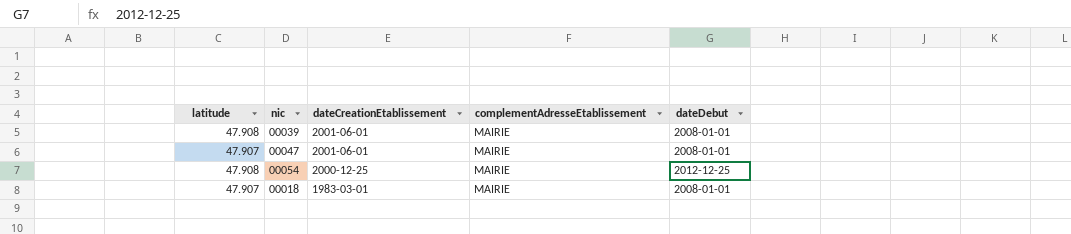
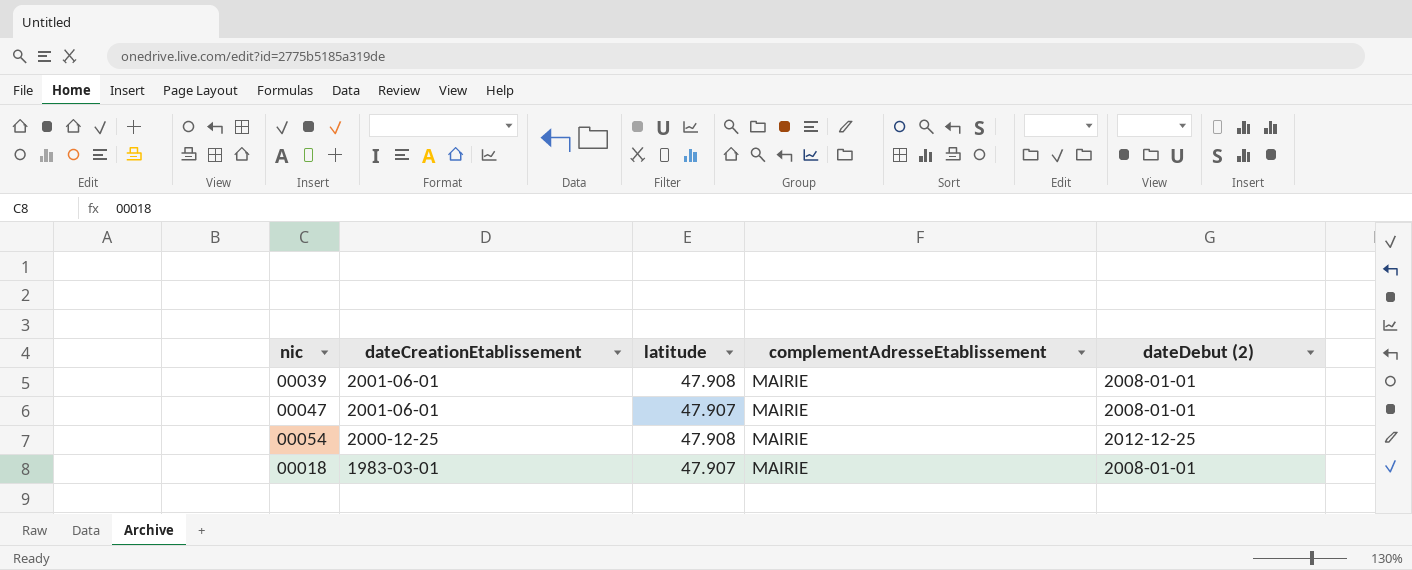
column latitude | position: 1 -> 3
column name: dateDebut -> dateDebut (2)

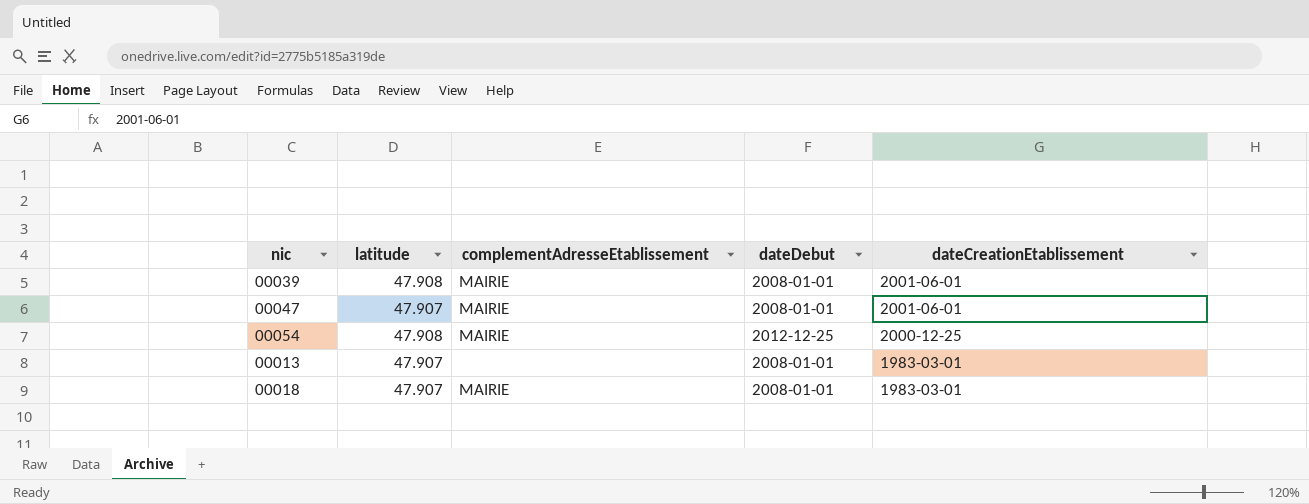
column name: dateDebut (2) -> dateDebut
column dateCreationEtablissement | position: 2 -> 5
row 00013: none -> 47.907 | none | 2008-01-01 | 1983-03-01

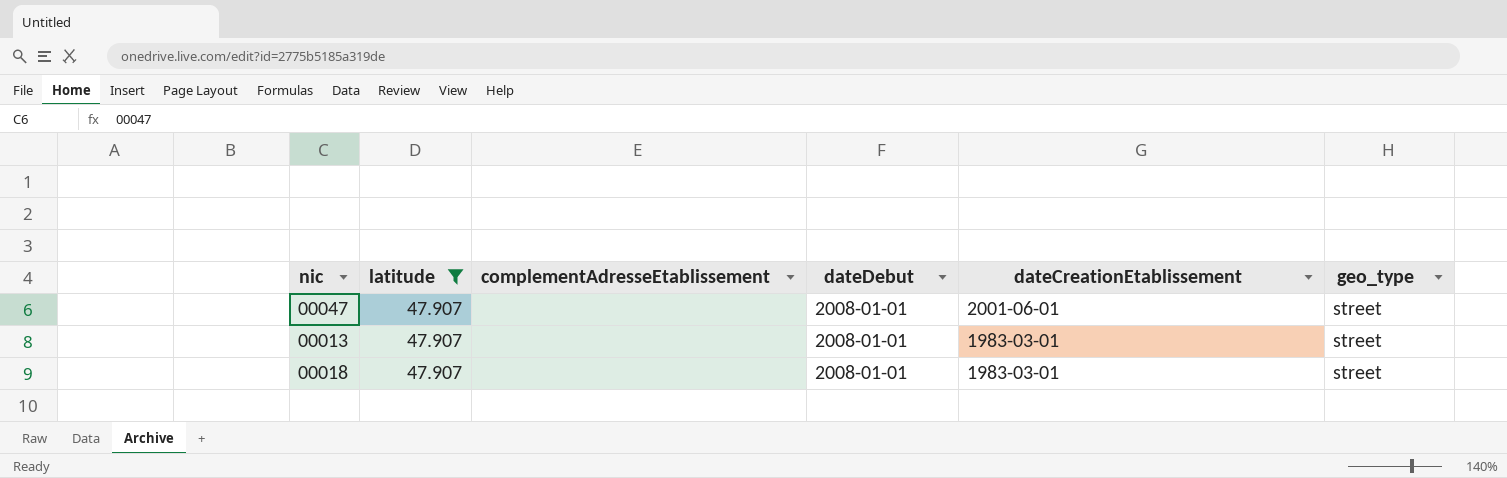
filter: none -> latitude = 47.907
column geo_type | position: none -> 6
00047 | complementAdresseEtablissement: MAIRIE -> none
00018 | complementAdresseEtablissement: MAIRIE -> none

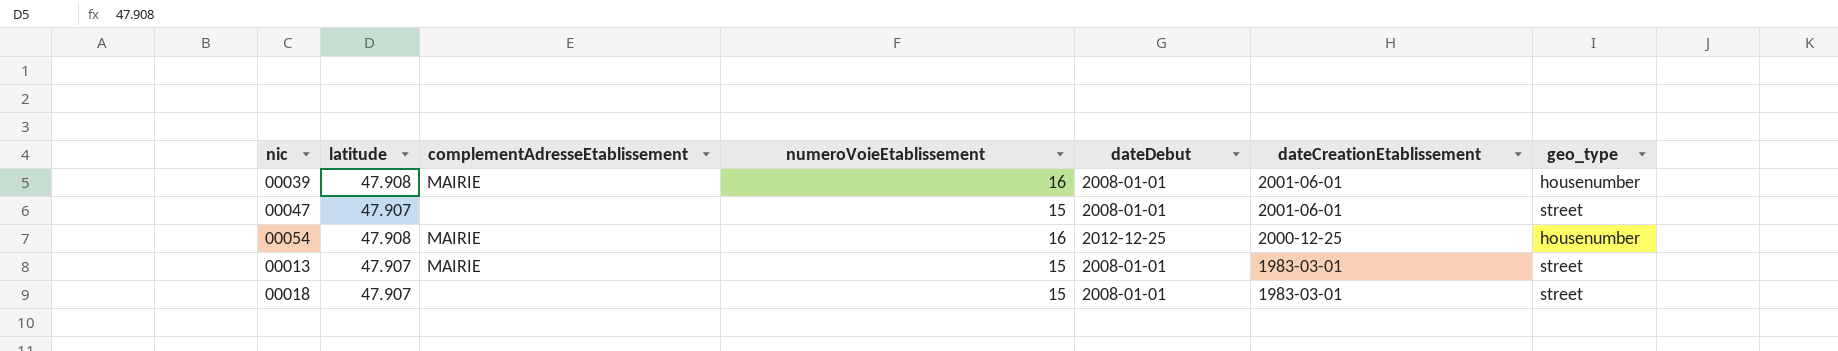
filter: latitude = 47.907 -> none
column numeroVoieEtablissement | position: none -> 4
00013 | complementAdresseEtablissement: none -> MAIRIE

